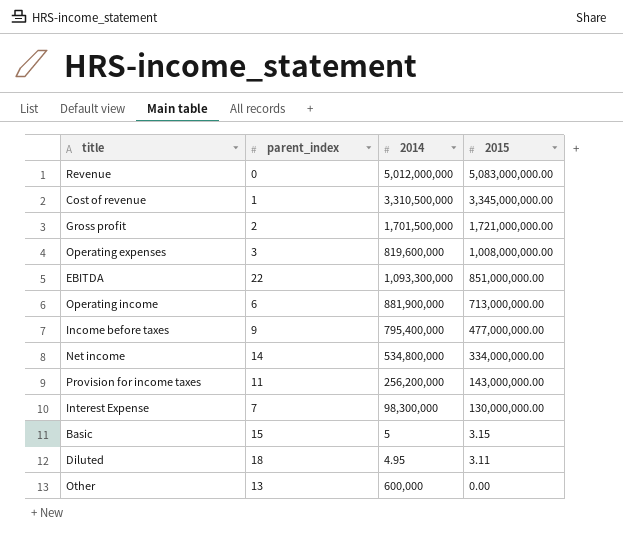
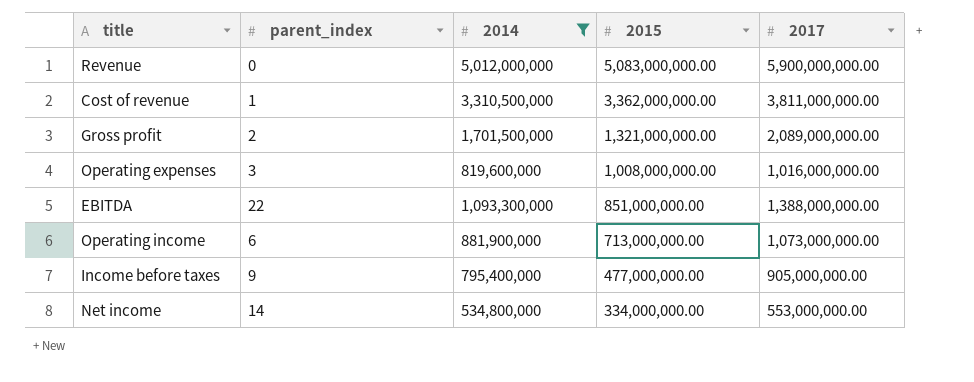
filter: none -> 2014 >= 534,800,000
column 2017 | position: none -> 5
Cost of revenue | 2015: 3,345,000,000.00 -> 3,362,000,000.00
Gross profit | 2015: 1,721,000,000.00 -> 1,321,000,000.00

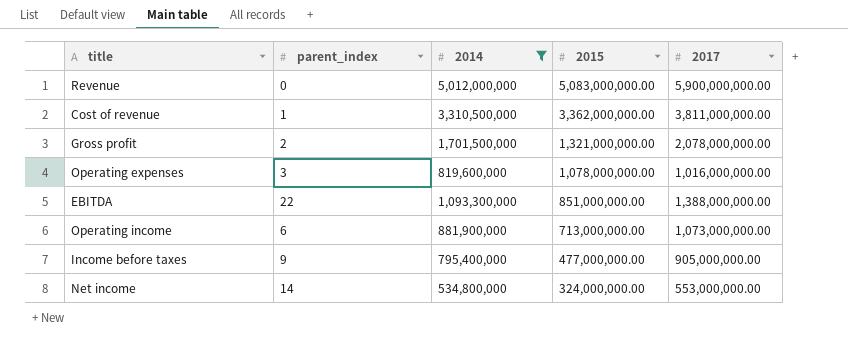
Gross profit | 2017: 2,089,000,000.00 -> 2,078,000,000.00
Operating expenses | 2015: 1,008,000,000.00 -> 1,078,000,000.00
Net income | 2015: 334,000,000.00 -> 324,000,000.00

